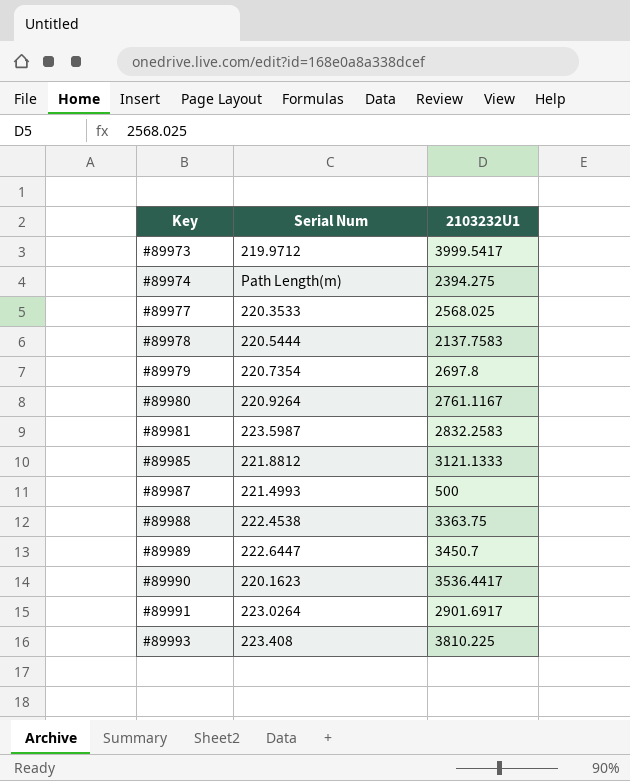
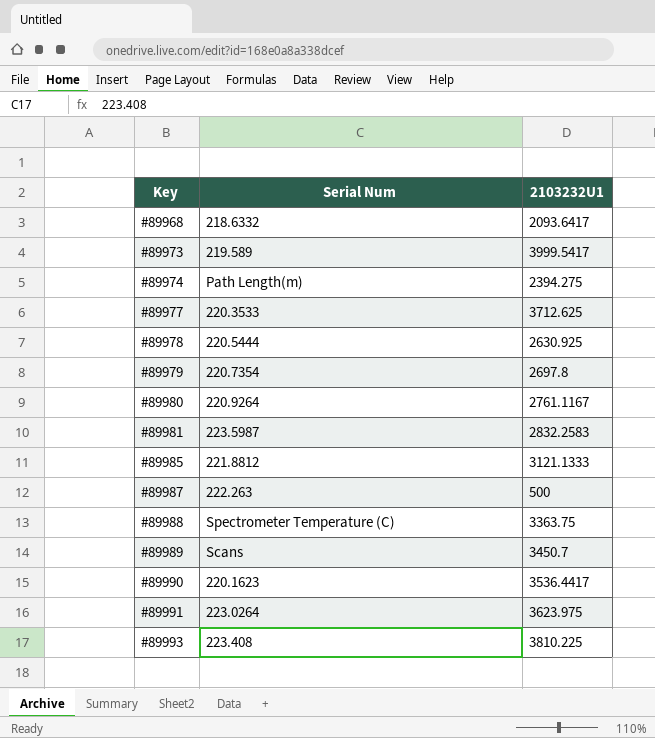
row #89968: none -> 218.6332 | 2093.6417
#89973 | Serial Num: 219.9712 -> 219.589
#89977 | 2103232U1: 2568.025 -> 3712.625
#89978 | 2103232U1: 2137.7583 -> 2630.925
#89987 | Serial Num: 221.4993 -> 222.263
#89988 | Serial Num: 222.4538 -> Spectrometer Temperature (C)
#89989 | Serial Num: 222.6447 -> Scans
#89991 | 2103232U1: 2901.6917 -> 3623.975

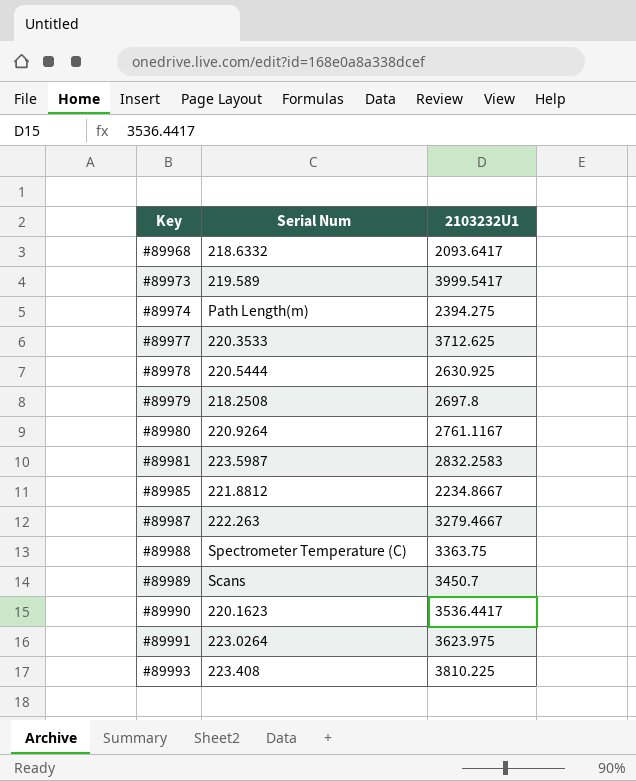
#89979 | Serial Num: 220.7354 -> 218.2508
#89985 | 2103232U1: 3121.1333 -> 2234.8667
#89987 | 2103232U1: 500 -> 3279.4667

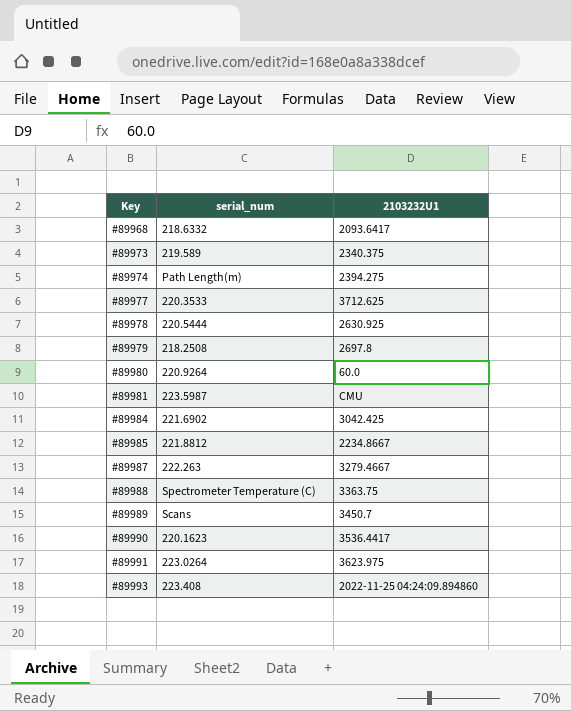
column name: Serial Num -> serial_num
#89973 | 2103232U1: 3999.5417 -> 2340.375
#89980 | 2103232U1: 2761.1167 -> 60.0
#89981 | 2103232U1: 2832.2583 -> CMU
row #89984: none -> 221.6902 | 3042.425
#89993 | 2103232U1: 3810.225 -> 2022-11-25 04:24:09.894860

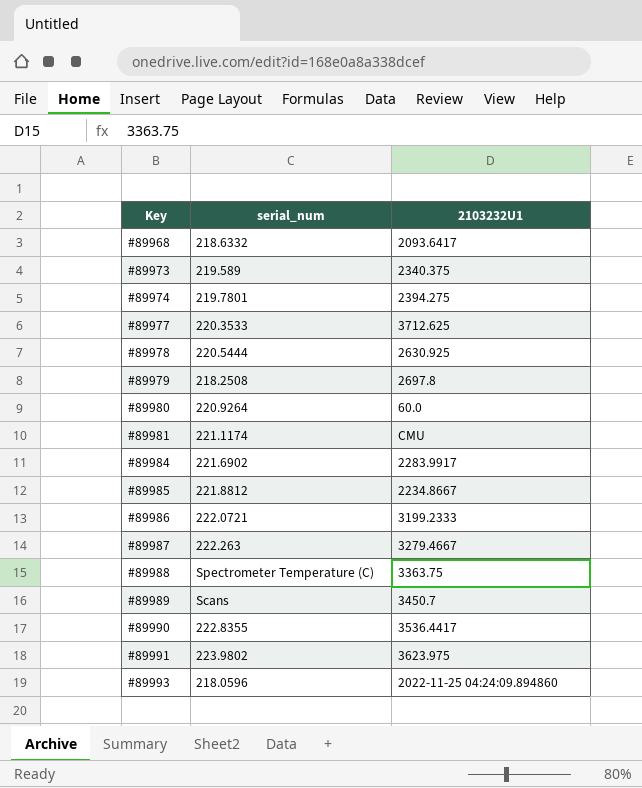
#89974 | serial_num: Path Length(m) -> 219.7801
#89981 | serial_num: 223.5987 -> 221.1174
#89984 | 2103232U1: 3042.425 -> 2283.9917
row #89986: none -> 222.0721 | 3199.2333
#89990 | serial_num: 220.1623 -> 222.8355
#89991 | serial_num: 223.0264 -> 223.9802
#89993 | serial_num: 223.408 -> 218.0596

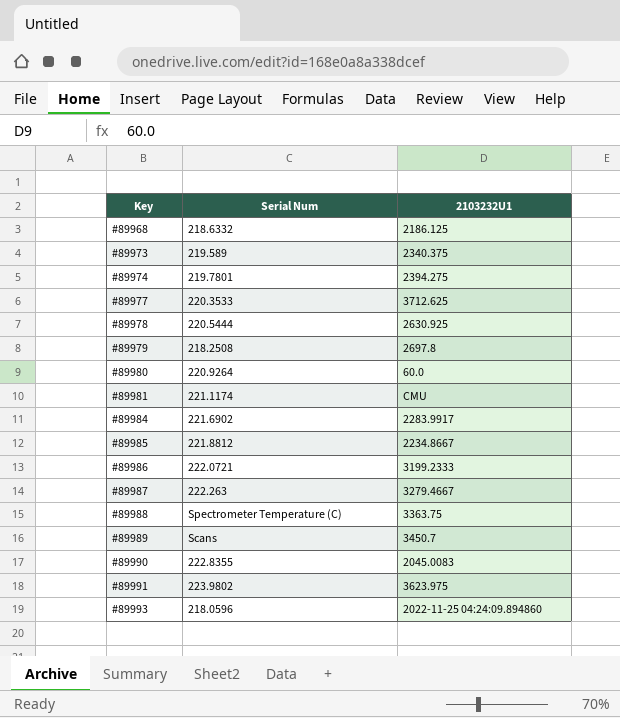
column name: serial_num -> Serial Num
#89968 | 2103232U1: 2093.6417 -> 2186.125
#89990 | 2103232U1: 3536.4417 -> 2045.0083

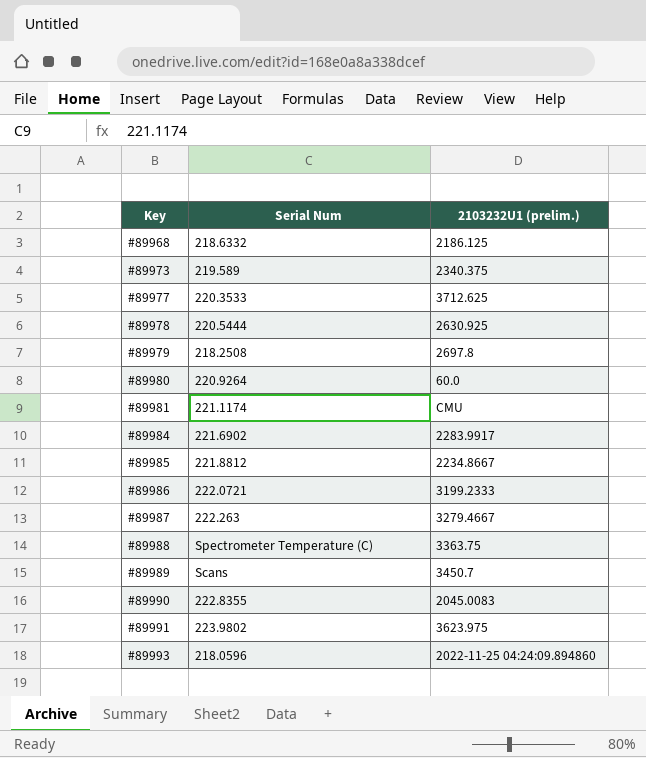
column name: 2103232U1 -> 2103232U1 (prelim.)
row #89974: 219.7801 | 2394.275 -> none

